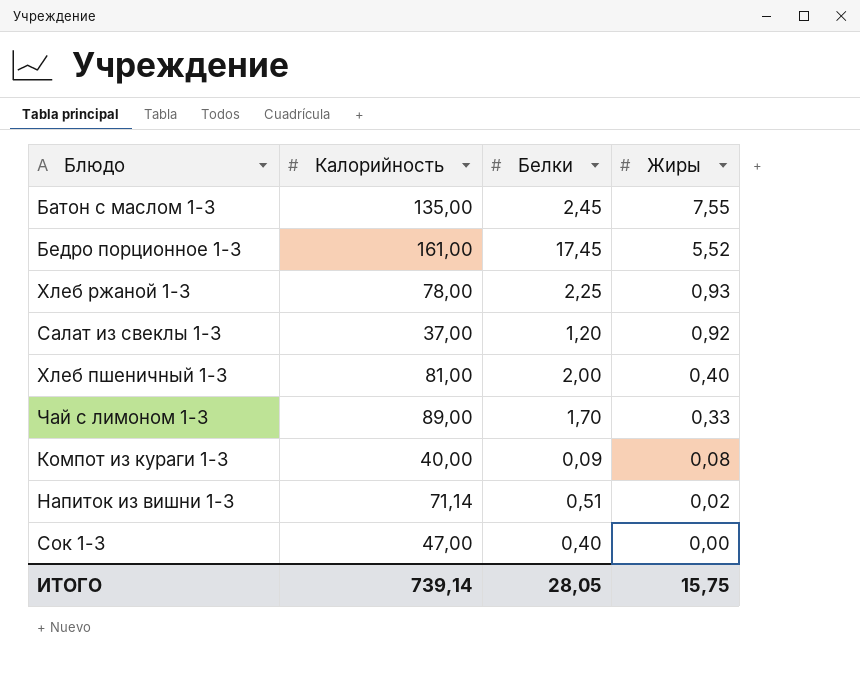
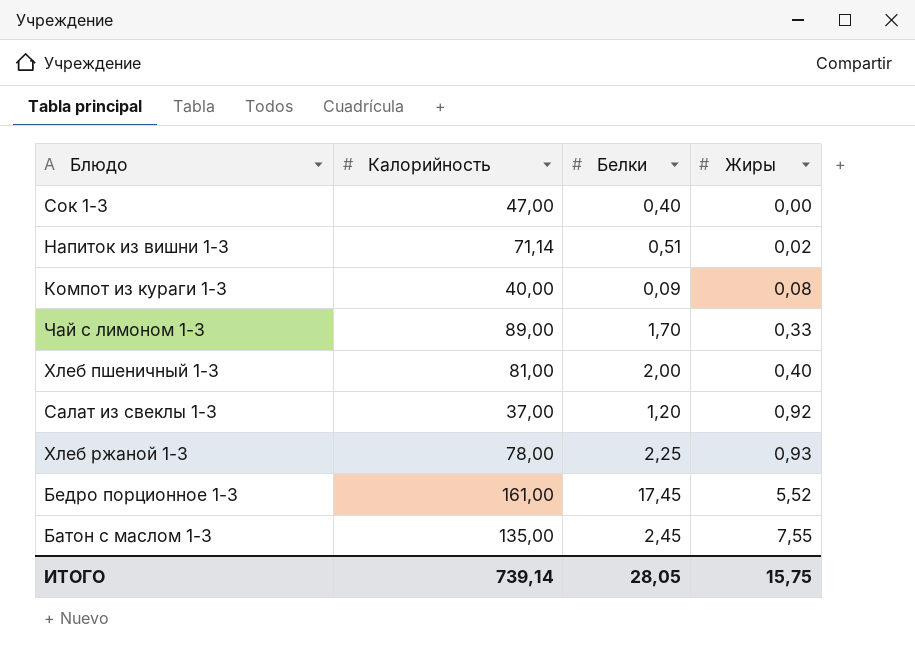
row order: Жиры descending -> Жиры ascending

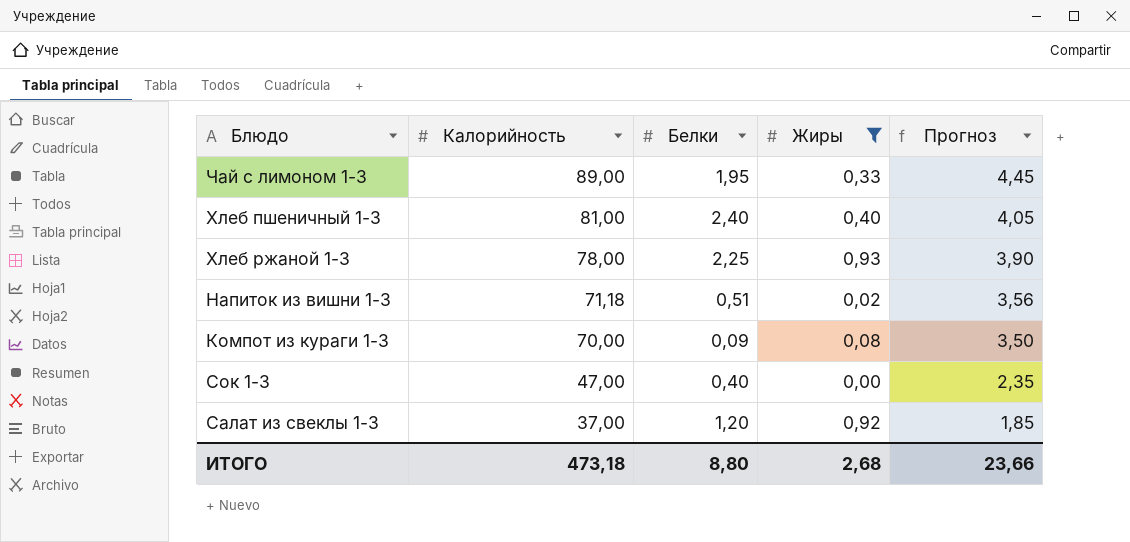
filter: none -> Жиры <= 0,93
row order: Жиры ascending -> Калорийность descending
column Прогноз | formula: none -> [Калорийность] * 0,05
Чай с лимоном 1-3 | Белки: 1,70 -> 1,95
Хлеб пшеничный 1-3 | Белки: 2,00 -> 2,40
Напиток из вишни 1-3 | Калорийность: 71,14 -> 71,18
Компот из кураги 1-3 | Калорийность: 40,00 -> 70,00
ИТОГО | Калорийность: 739,14 -> 473,18
ИТОГО | Белки: 28,05 -> 8,80
ИТОГО | Жиры: 15,75 -> 2,68

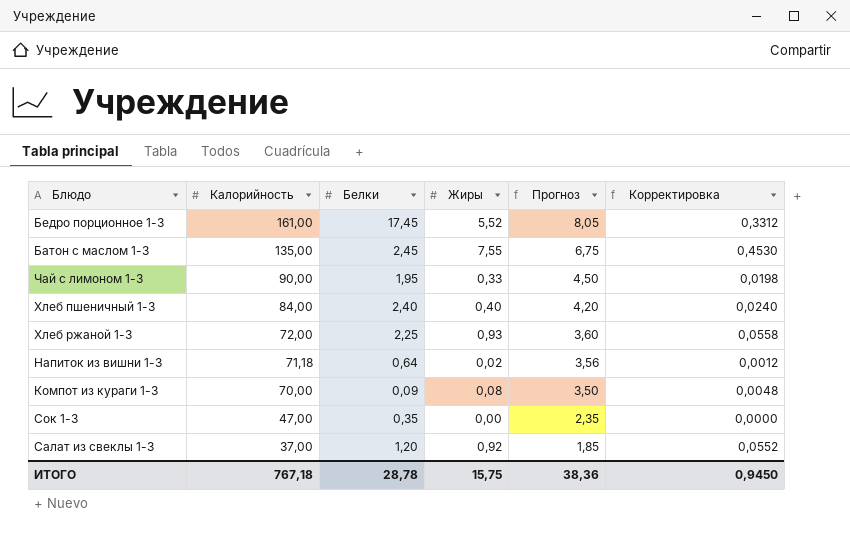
filter: Жиры <= 0,93 -> none
column Корректировка | formula: none -> [Жиры] * 0,06
Чай с лимоном 1-3 | Калорийность: 89,00 -> 90,00
Чай с лимоном 1-3 | Прогноз: 4,45 -> 4,50
Хлеб пшеничный 1-3 | Калорийность: 81,00 -> 84,00
Хлеб пшеничный 1-3 | Прогноз: 4,05 -> 4,20
Хлеб ржаной 1-3 | Калорийность: 78,00 -> 72,00
Хлеб ржаной 1-3 | Прогноз: 3,90 -> 3,60
Напиток из вишни 1-3 | Белки: 0,51 -> 0,64
Сок 1-3 | Белки: 0,40 -> 0,35
ИТОГО | Калорийность: 473,18 -> 767,18
ИТОГО | Белки: 8,80 -> 28,78
ИТОГО | Жиры: 2,68 -> 15,75
ИТОГО | Прогноз: 23,66 -> 38,36

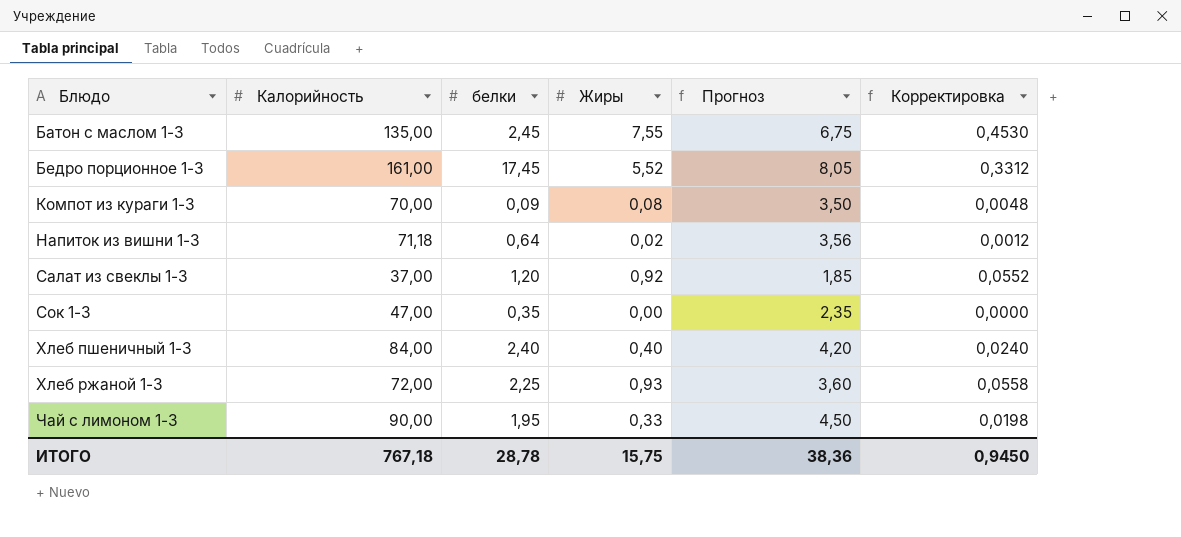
row order: Калорийность descending -> Блюдо ascending
column name: Белки -> белки

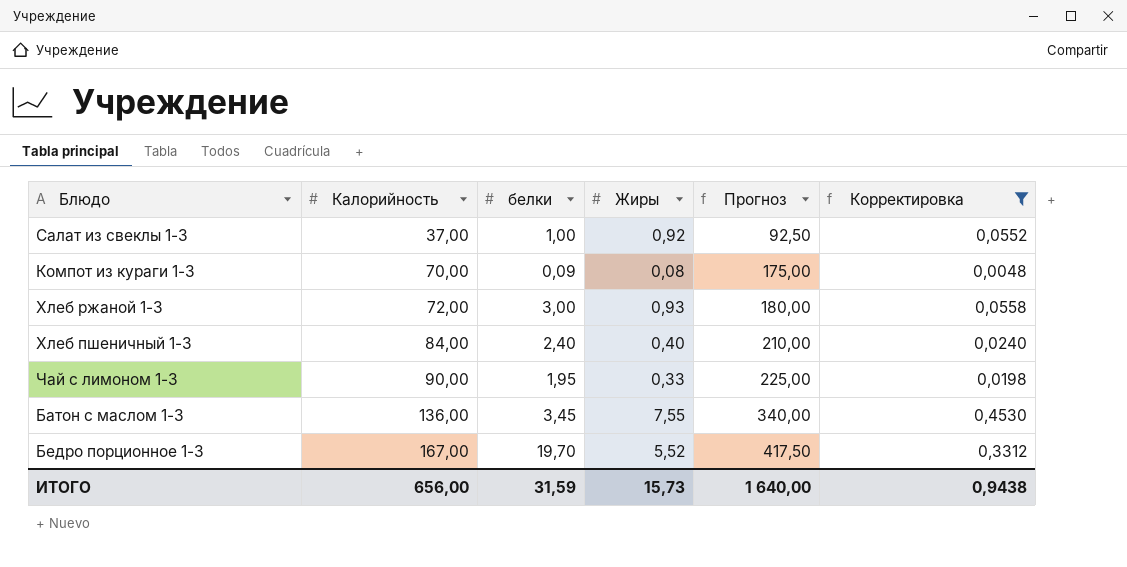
filter: none -> Корректировка >= 0,0048
row order: Блюдо ascending -> Калорийность ascending
column Прогноз | formula: [Калорийность] * 0,05 -> [Калорийность] * 2,5
Салат из свеклы 1-3 | белки: 1,20 -> 1,00
Хлеб ржаной 1-3 | белки: 2,25 -> 3,00
Батон с маслом 1-3 | Калорийность: 135,00 -> 136,00
Батон с маслом 1-3 | белки: 2,45 -> 3,45
Бедро порционное 1-3 | Калорийность: 161,00 -> 167,00
Бедро порционное 1-3 | белки: 17,45 -> 19,70
ИТОГО | Калорийность: 767,18 -> 656,00
ИТОГО | белки: 28,78 -> 31,59
ИТОГО | Жиры: 15,75 -> 15,73
ИТОГО | Прогноз: 38,36 -> 1 640,00
ИТОГО | Корректировка: 0,9450 -> 0,9438

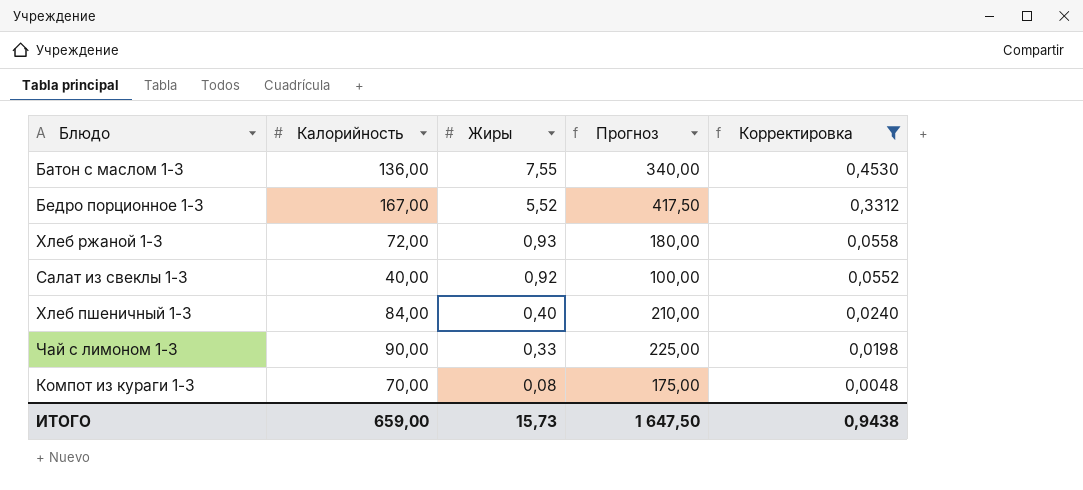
row order: Калорийность ascending -> Жиры descending
column белки | position: 3 -> none
Салат из свеклы 1-3 | Калорийность: 37,00 -> 40,00
Салат из свеклы 1-3 | Прогноз: 92,50 -> 100,00
ИТОГО | Калорийность: 656,00 -> 659,00
ИТОГО | Прогноз: 1 640,00 -> 1 647,50

